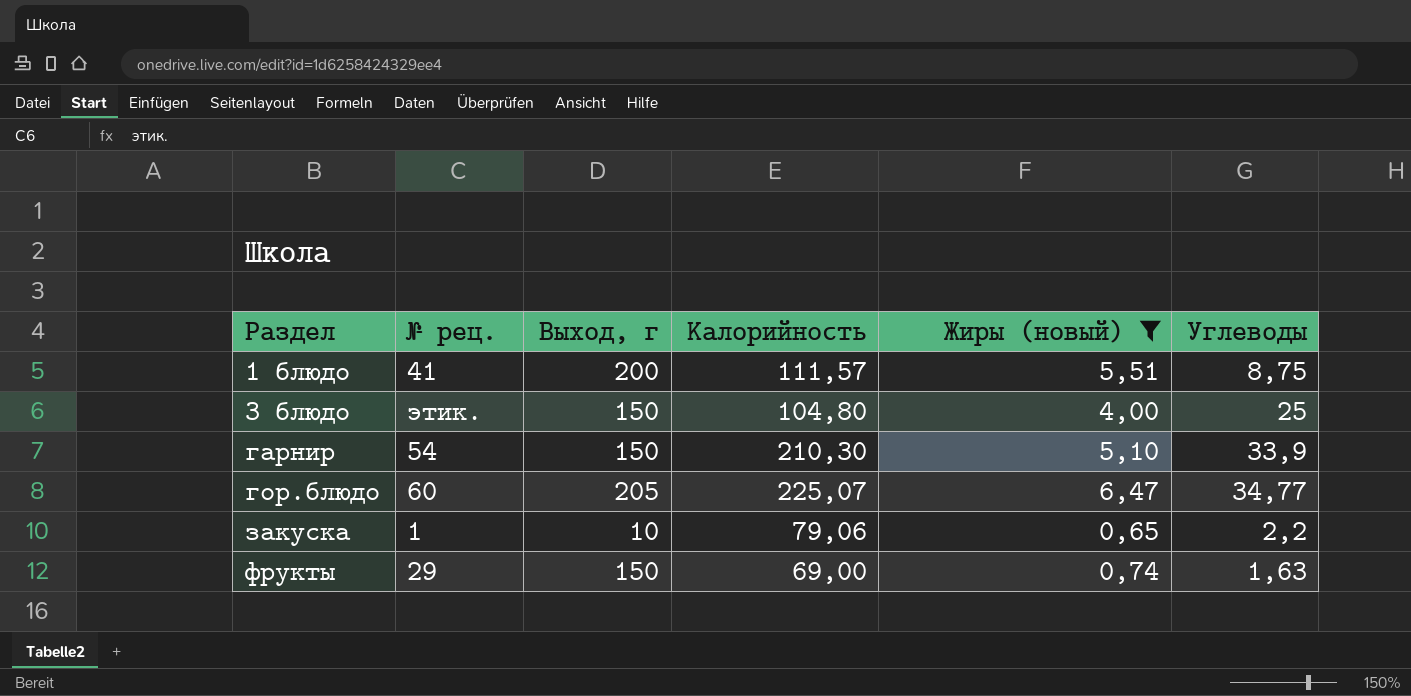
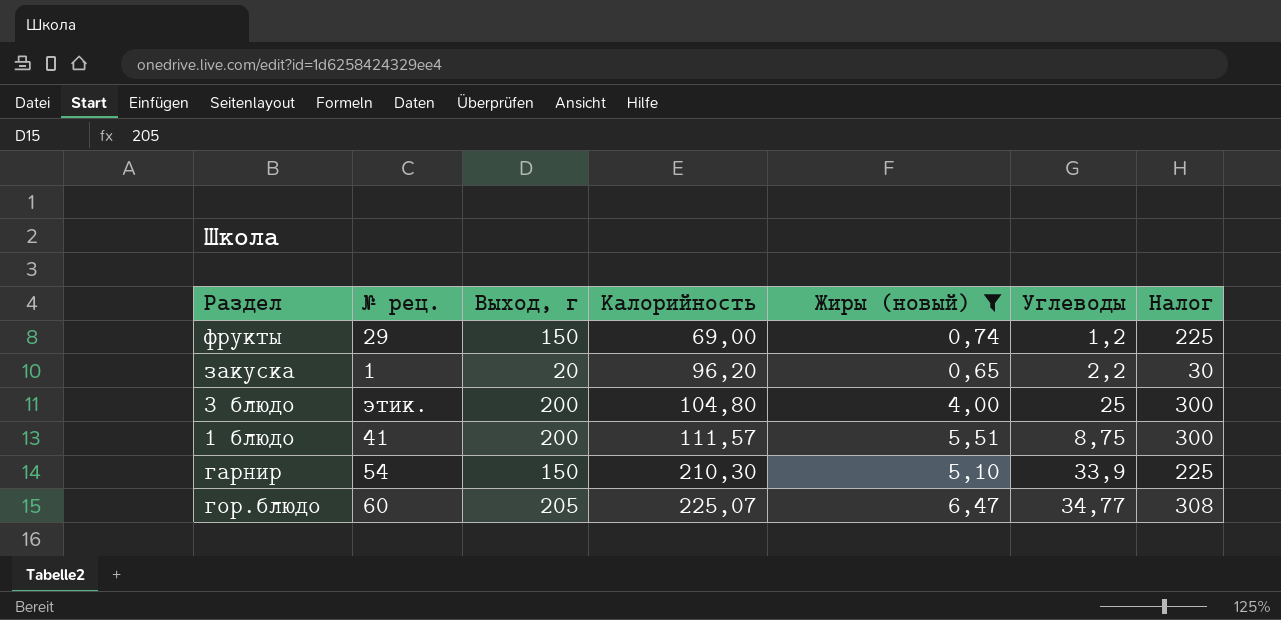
row order: Раздел ascending -> Калорийность ascending
column Налог | formula: none -> [Выход, г] * 1,5
фрукты | Углеводы: 1,63 -> 1,2
закуска | Выход, г: 10 -> 20
закуска | Калорийность: 79,06 -> 96,20
3 блюдо | Выход, г: 150 -> 200

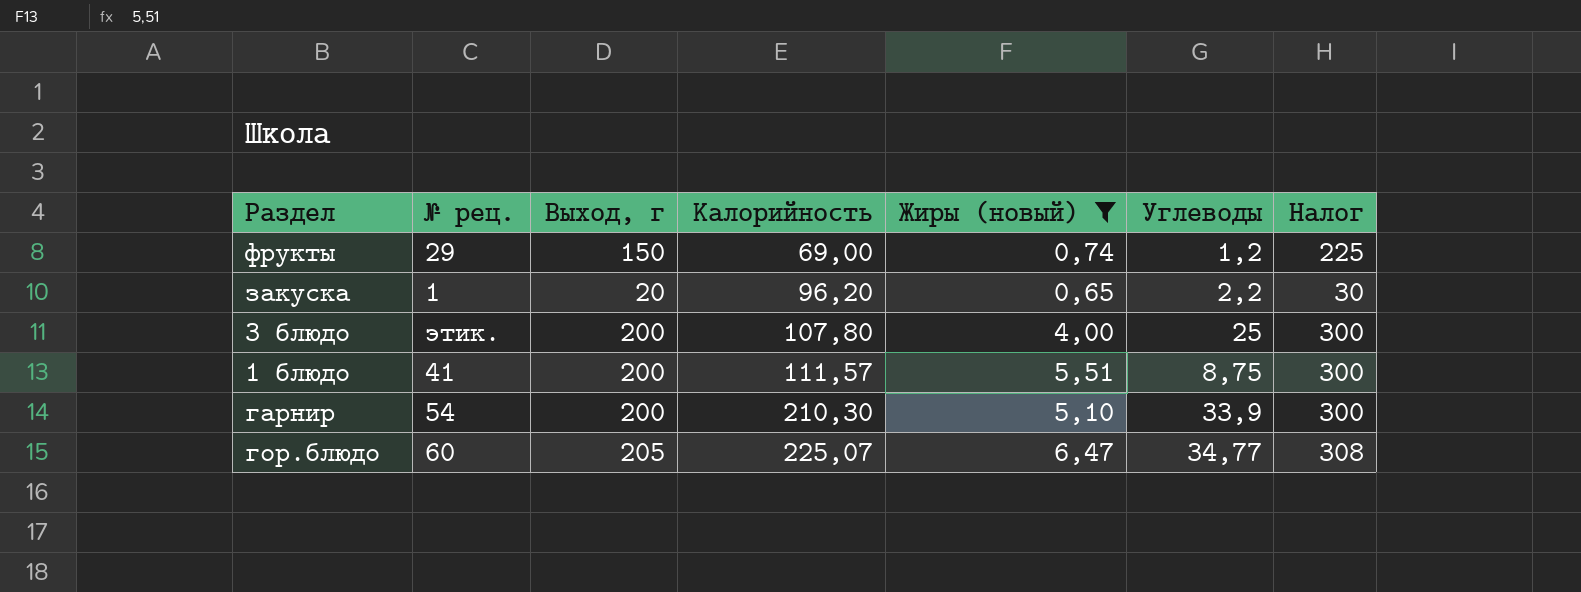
3 блюдо | Калорийность: 104,80 -> 107,80
гарнир | Выход, г: 150 -> 200
гарнир | Налог: 225 -> 300

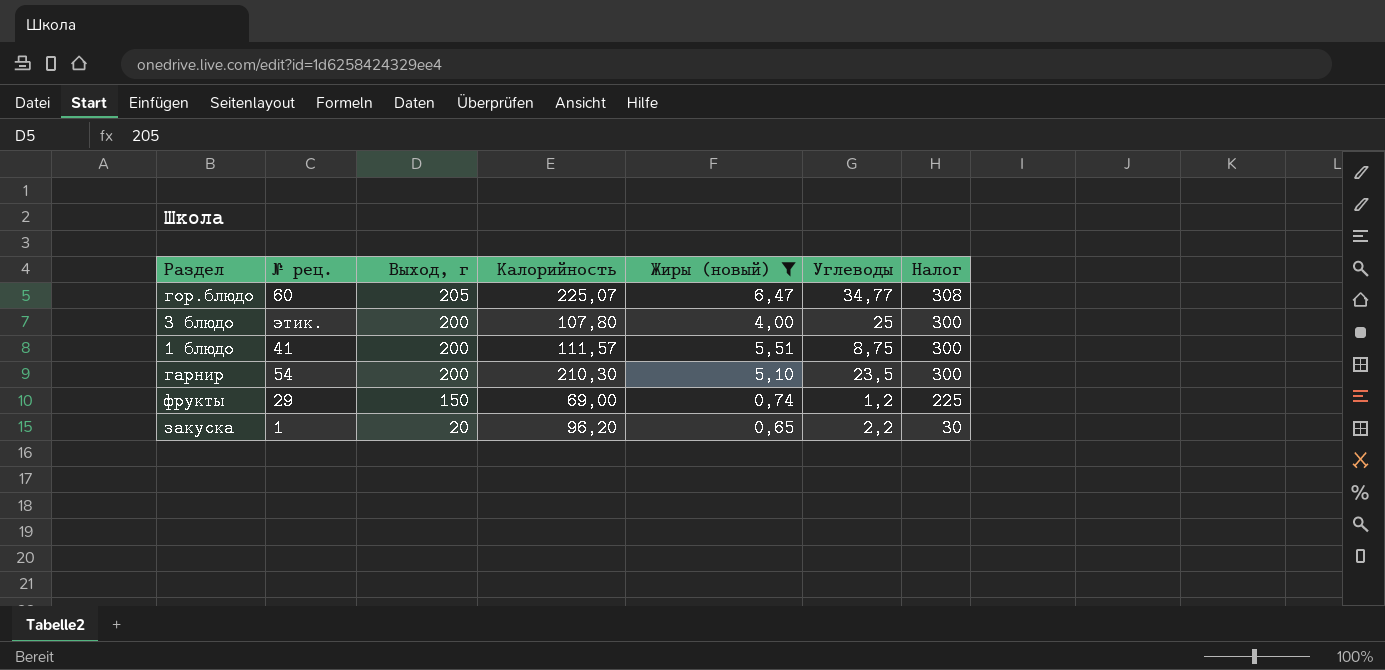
row order: Калорийность ascending -> Выход, г descending
гарнир | Углеводы: 33,9 -> 23,5

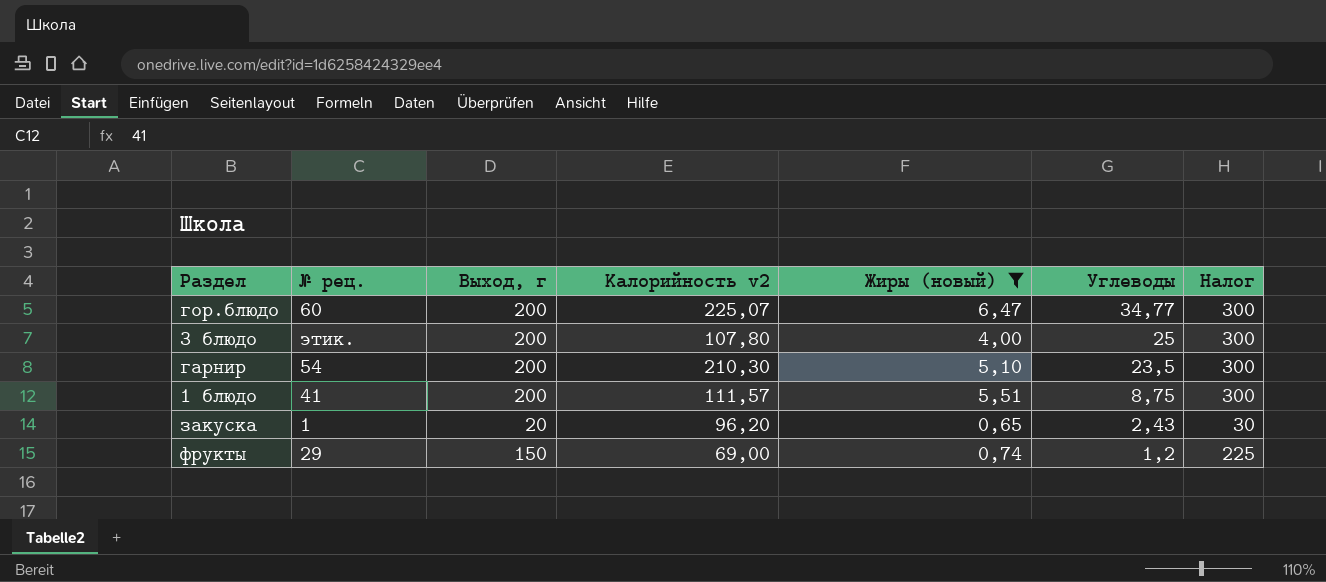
row order: Выход, г descending -> Углеводы descending
column name: Калорийность -> Калорийность v2
гор.блюдо | Выход, г: 205 -> 200
гор.блюдо | Налог: 308 -> 300
закуска | Углеводы: 2,2 -> 2,43

